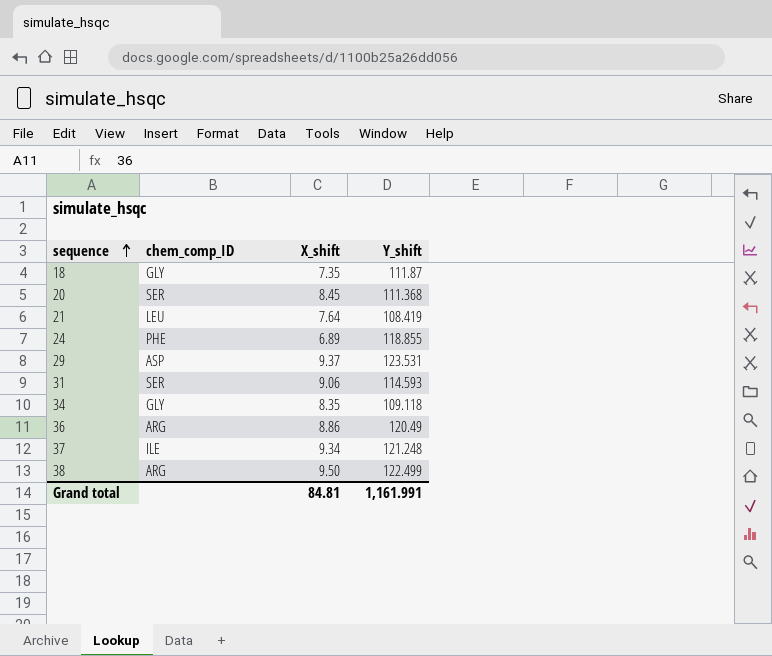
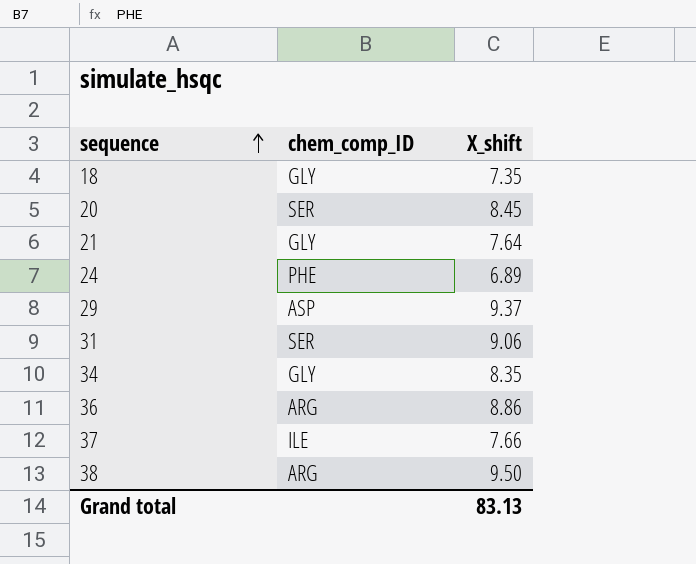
column Y_shift | position: 4 -> none
21 | chem_comp_ID: LEU -> GLY
37 | X_shift: 9.34 -> 7.66
Grand total | X_shift: 84.81 -> 83.13

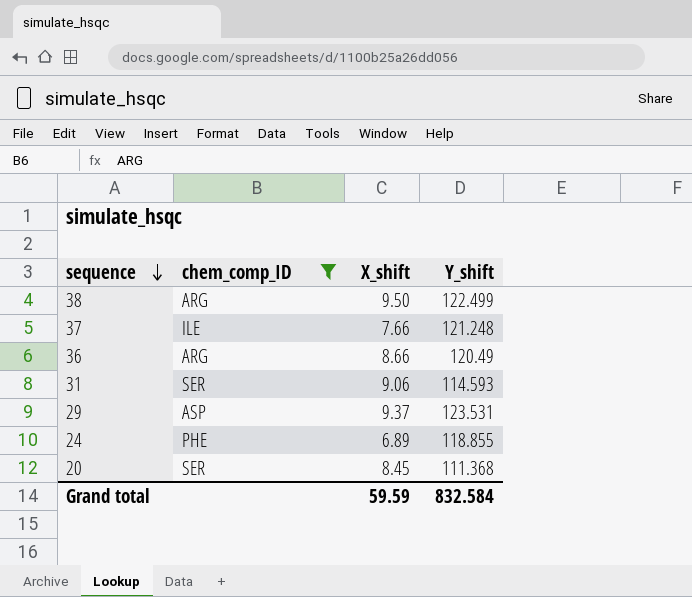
filter: none -> chem_comp_ID != GLY
row order: sequence ascending -> sequence descending
column Y_shift | position: none -> 4
36 | X_shift: 8.86 -> 8.66
Grand total | X_shift: 83.13 -> 59.59

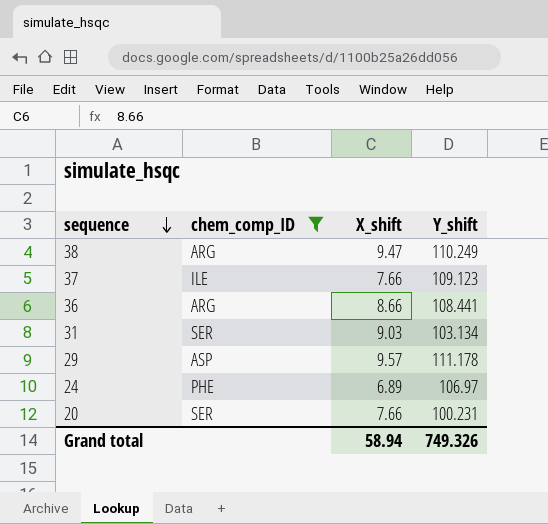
38 | X_shift: 9.50 -> 9.47
38 | Y_shift: 122.499 -> 110.249
37 | Y_shift: 121.248 -> 109.123
36 | Y_shift: 120.49 -> 108.441
31 | X_shift: 9.06 -> 9.03
31 | Y_shift: 114.593 -> 103.134
29 | X_shift: 9.37 -> 9.57
29 | Y_shift: 123.531 -> 111.178
24 | Y_shift: 118.855 -> 106.97
20 | X_shift: 8.45 -> 7.66
20 | Y_shift: 111.368 -> 100.231
Grand total | X_shift: 59.59 -> 58.94
Grand total | Y_shift: 832.584 -> 749.326

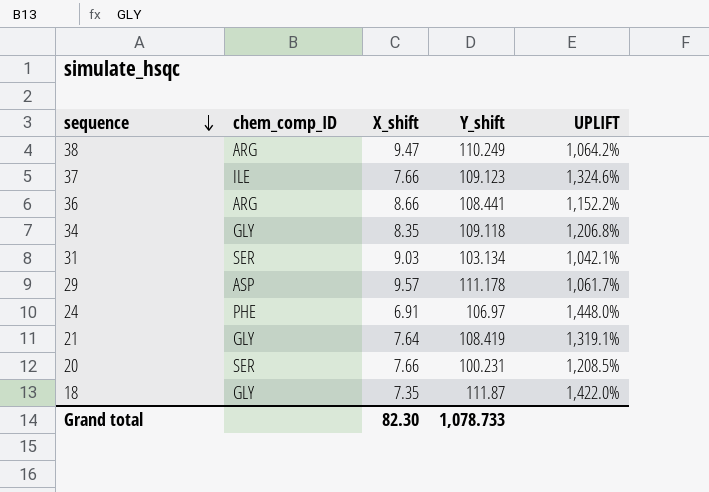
filter: chem_comp_ID != GLY -> none
column UPLIFT | formula: none -> ([Y_shift] - [X_shift]) / [X_shift]
24 | X_shift: 6.89 -> 6.91
Grand total | X_shift: 58.94 -> 82.30
Grand total | Y_shift: 749.326 -> 1,078.733

